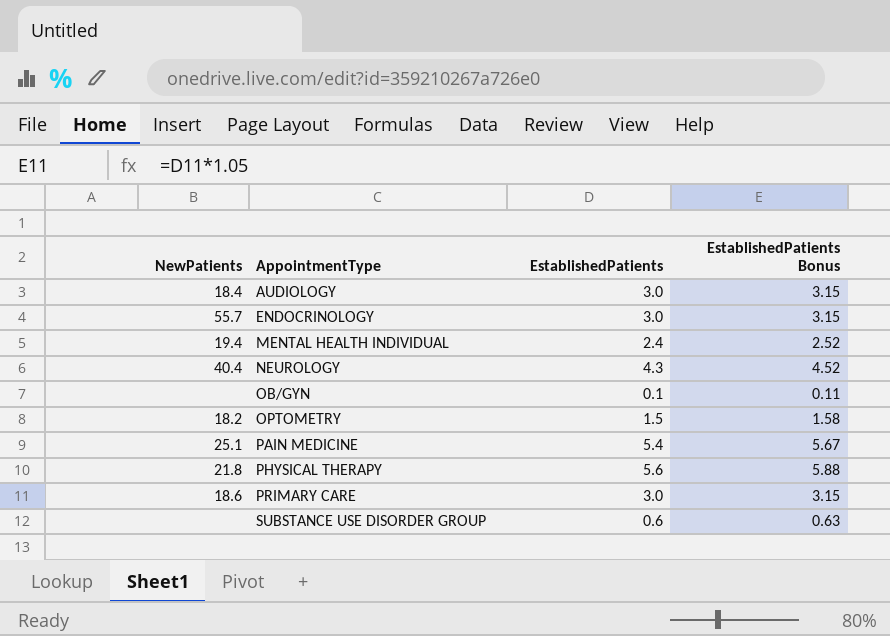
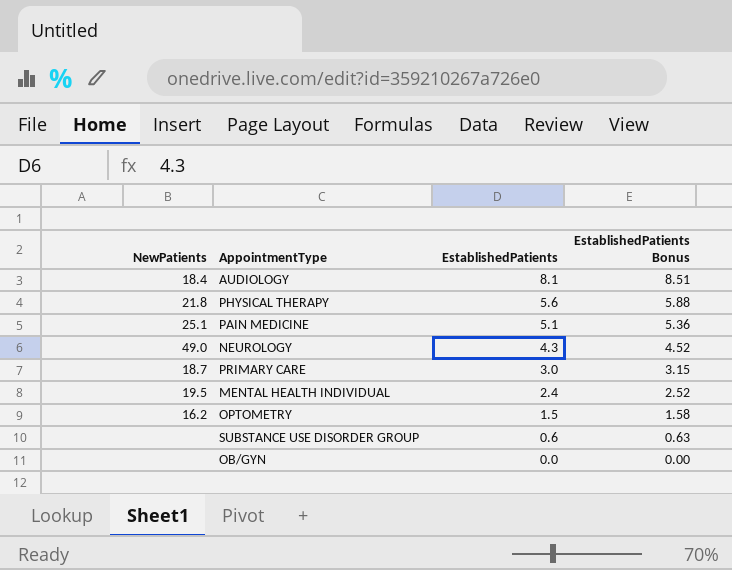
row order: AppointmentType ascending -> EstablishedPatients descending
row ENDOCRINOLOGY: 55.7 | 3.0 | 3.15 -> none
AUDIOLOGY | EstablishedPatients: 3.0 -> 8.1
AUDIOLOGY | EstablishedPatients Bonus: 3.15 -> 8.51
PAIN MEDICINE | EstablishedPatients: 5.4 -> 5.1
PAIN MEDICINE | EstablishedPatients Bonus: 5.67 -> 5.36
NEUROLOGY | NewPatients: 40.4 -> 49.0
PRIMARY CARE | NewPatients: 18.6 -> 18.7
MENTAL HEALTH INDIVIDUAL | NewPatients: 19.4 -> 19.5
OPTOMETRY | NewPatients: 18.2 -> 16.2
OB/GYN | EstablishedPatients: 0.1 -> 0.0
OB/GYN | EstablishedPatients Bonus: 0.11 -> 0.00

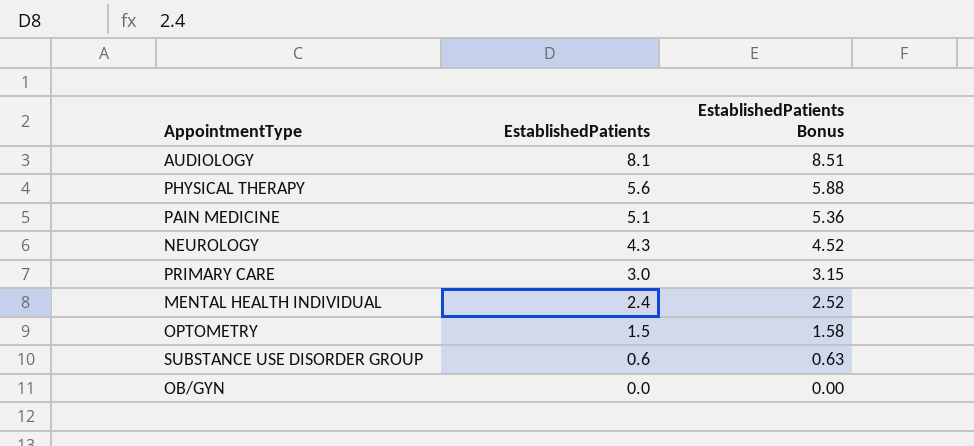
column NewPatients | position: 1 -> none

